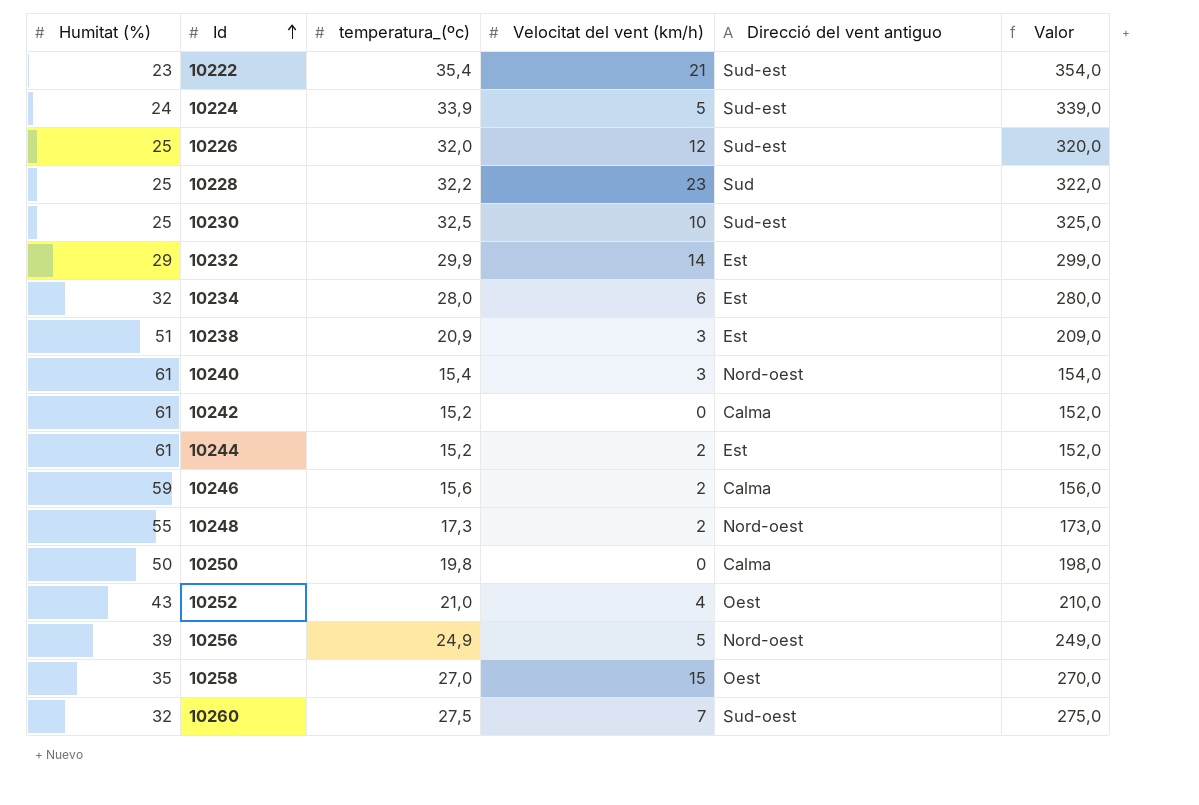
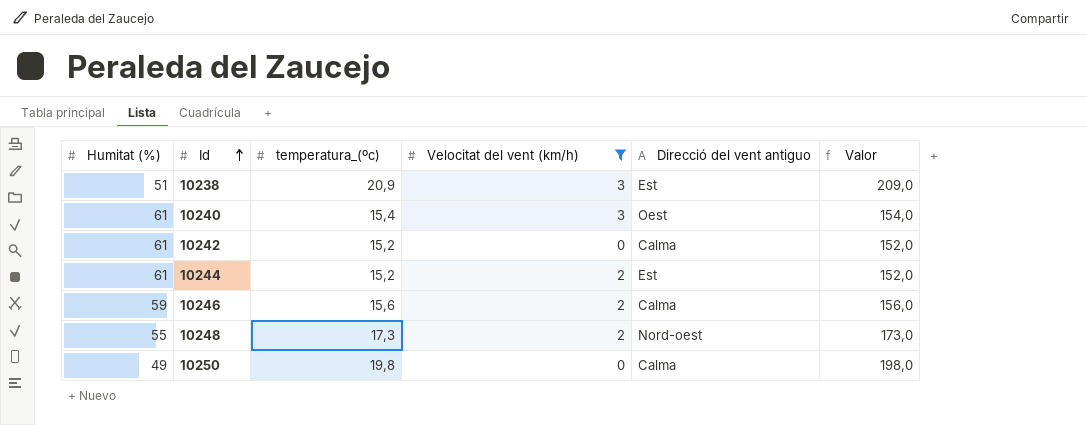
filter: none -> Velocitat del vent (km/h) <= 3
10240 | Direcció del vent antiguo: Nord-oest -> Oest
10250 | Humitat (%): 50 -> 49

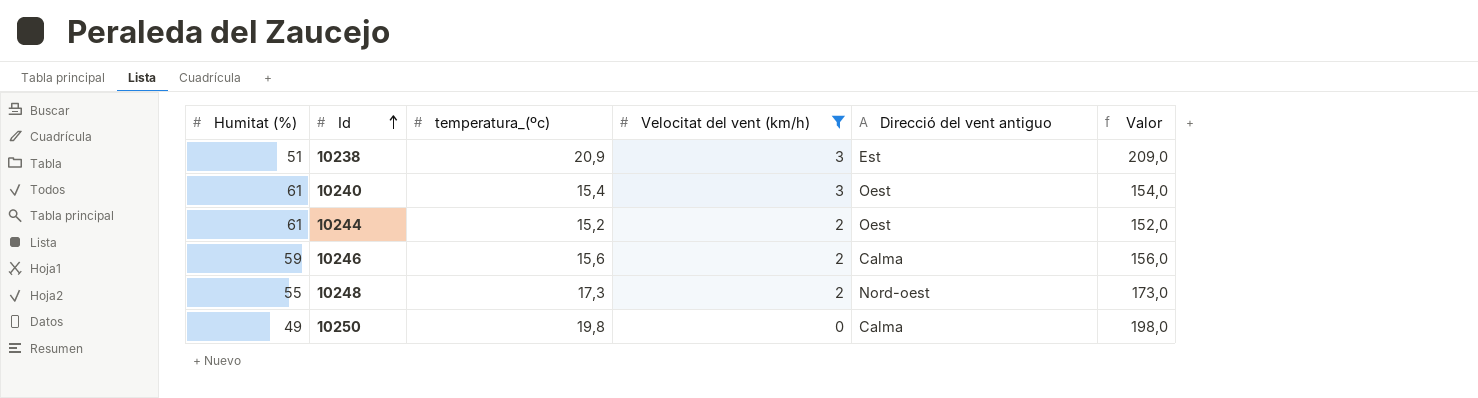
row 10242: 61 | 15,2 | 0 | Calma | 152,0 -> none
10244 | Direcció del vent antiguo: Est -> Oest

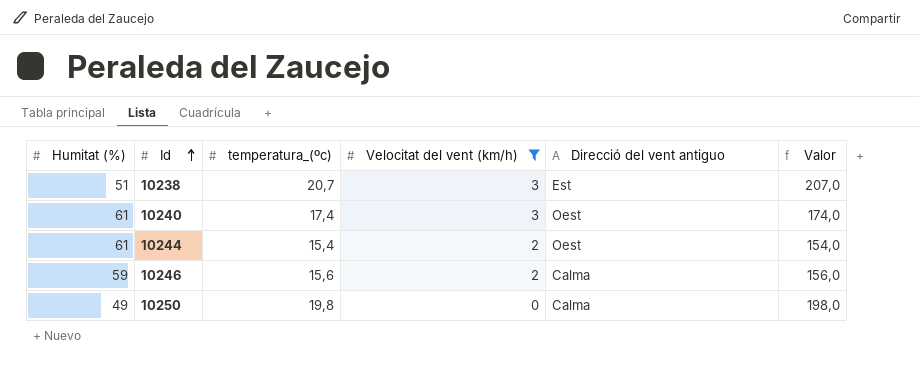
row 10248: 55 | 17,3 | 2 | Nord-oest | 173,0 -> none
10238 | temperatura_(ºc): 20,9 -> 20,7
10238 | Valor: 209,0 -> 207,0
10240 | temperatura_(ºc): 15,4 -> 17,4
10240 | Valor: 154,0 -> 174,0
10244 | temperatura_(ºc): 15,2 -> 15,4
10244 | Valor: 152,0 -> 154,0

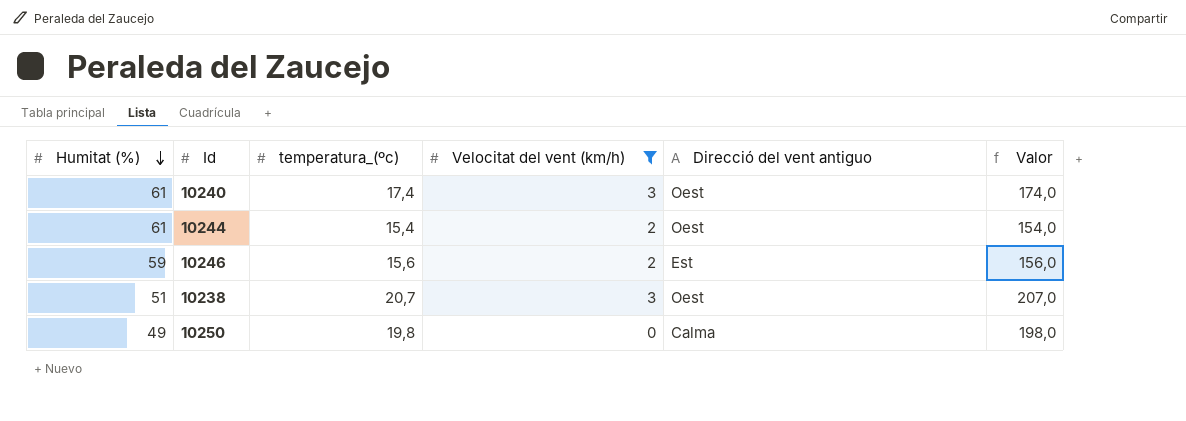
row order: Id ascending -> Humitat (%) descending
10246 | Direcció del vent antiguo: Calma -> Est
10238 | Direcció del vent antiguo: Est -> Oest

